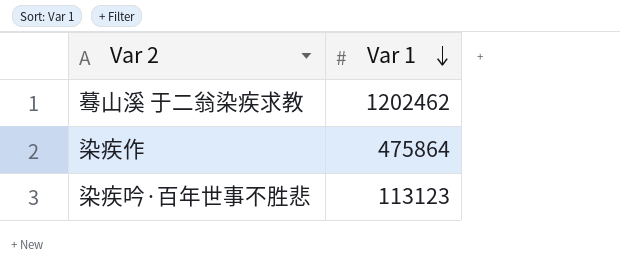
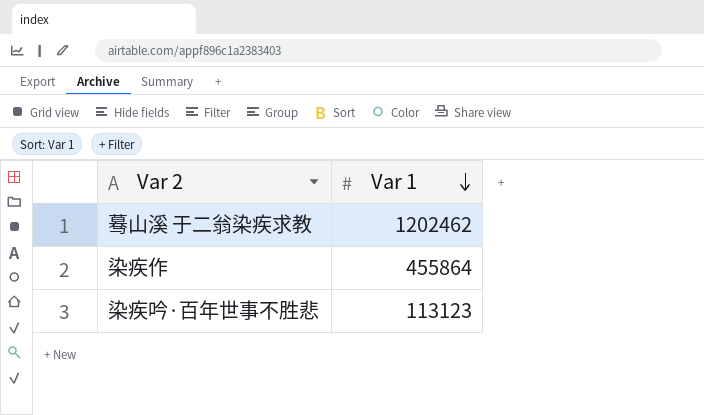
染疾作 | Var 1: 475864 -> 455864

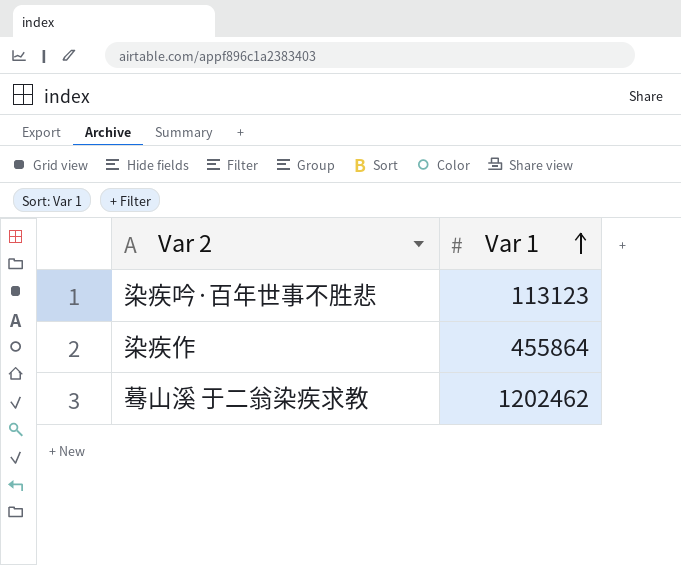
row order: Var 1 descending -> Var 1 ascending

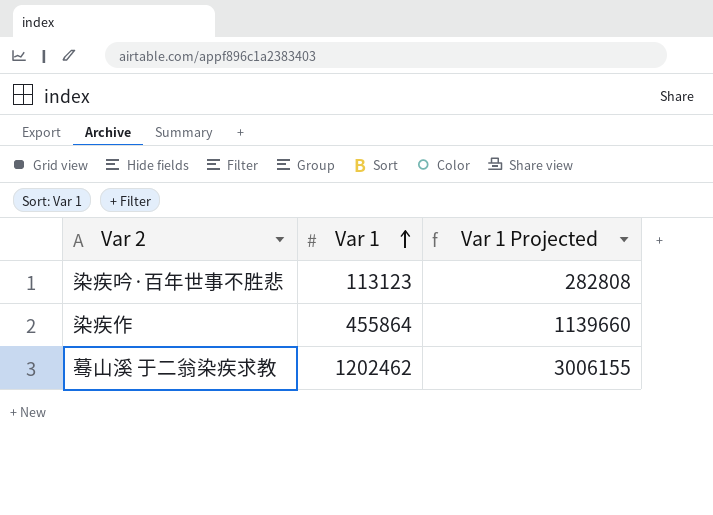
column Var 1 Projected | formula: none -> [Var 1] * 2.5

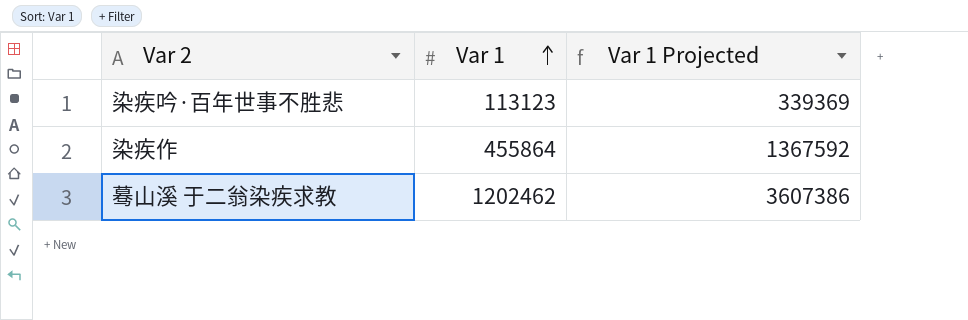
column Var 1 Projected | formula: [Var 1] * 2.5 -> [Var 1] * 3

